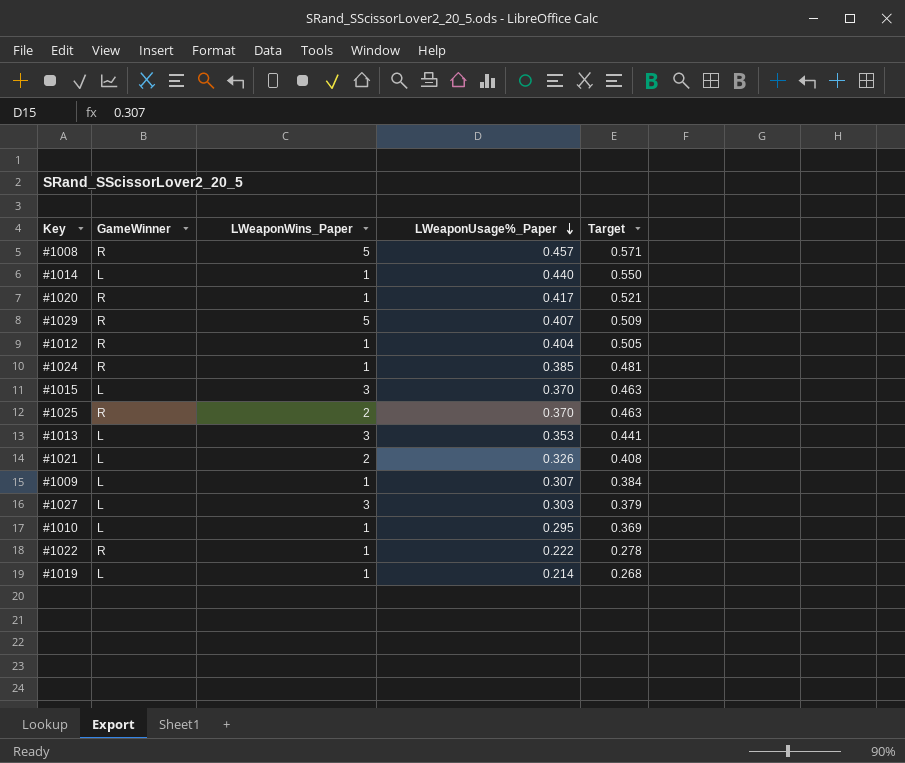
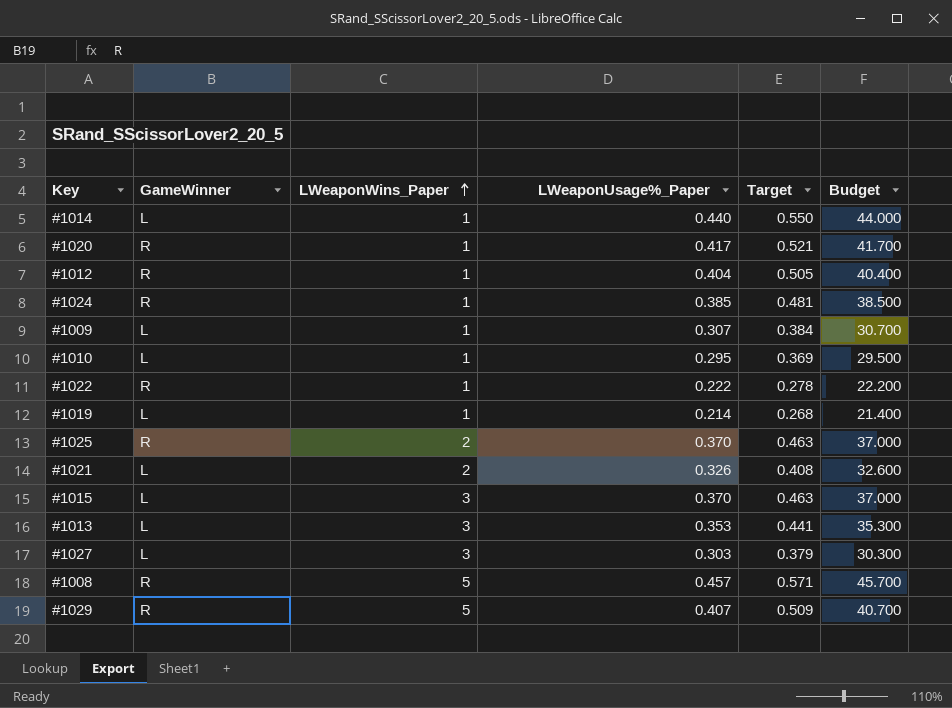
row order: LWeaponUsage%_Paper descending -> LWeaponWins_Paper ascending
column Budget | formula: none -> [LWeaponUsage%_Paper] * 100

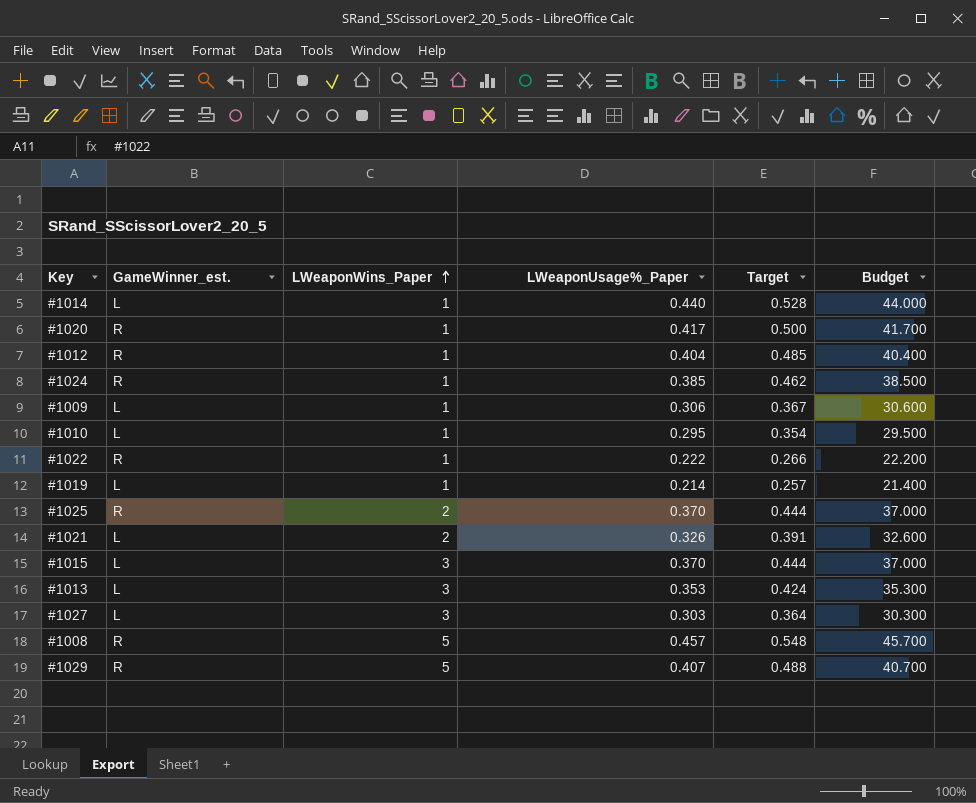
column name: GameWinner -> GameWinner_est.
column Target | formula: [LWeaponUsage%_Paper] * 1.25 -> [LWeaponUsage%_Paper] * 1.2
#1009 | LWeaponUsage%_Paper: 0.307 -> 0.306
#1009 | Budget: 30.700 -> 30.600

